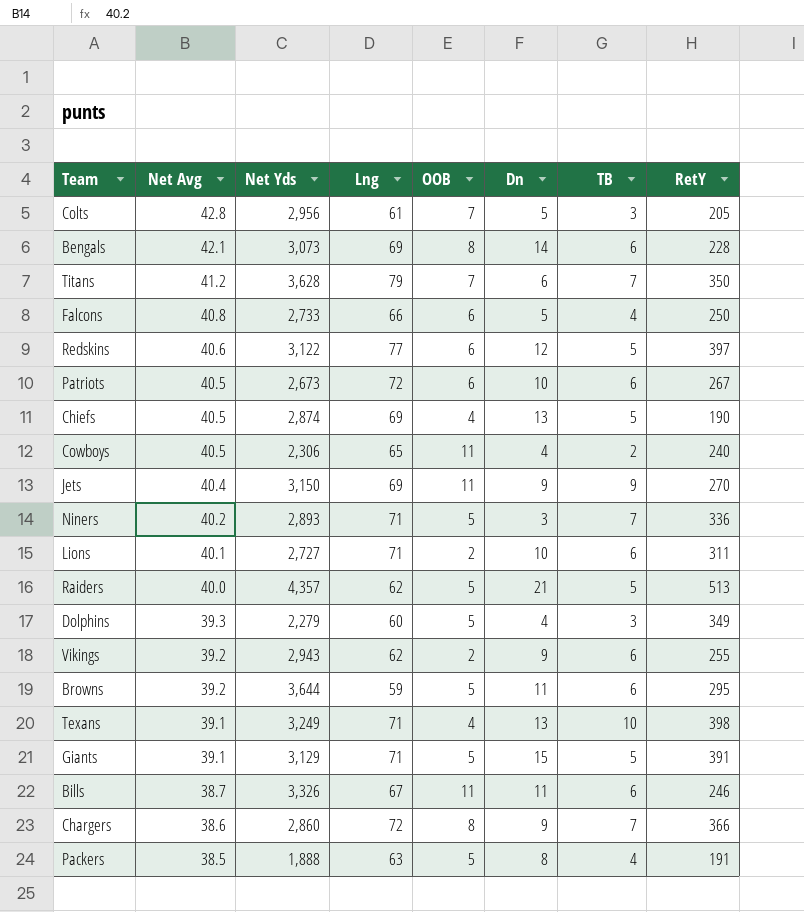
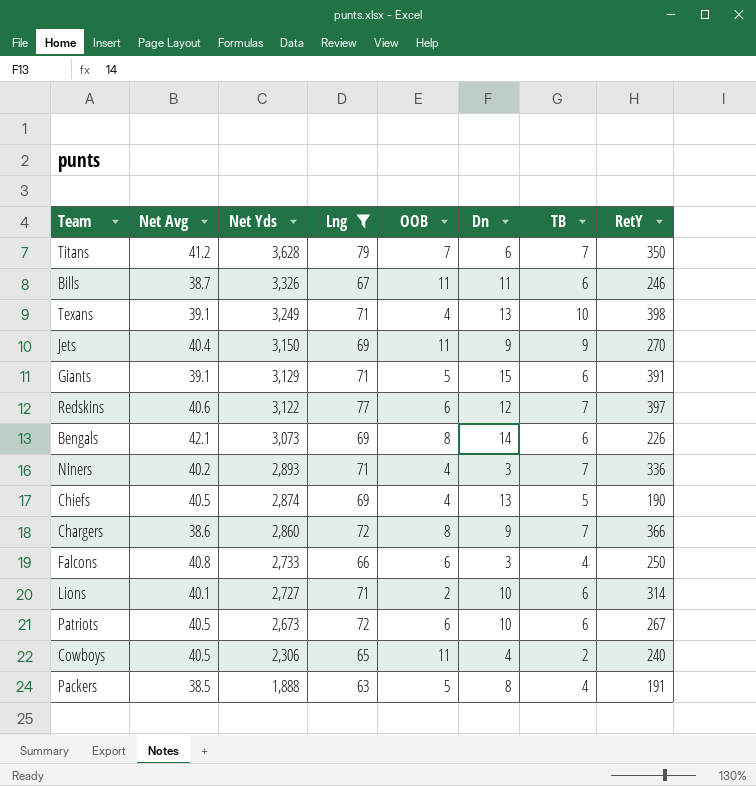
filter: none -> Lng >= 63
row order: Net Avg descending -> Net Yds descending
Giants | TB: 5 -> 6
Redskins | TB: 5 -> 7
Bengals | RetY: 228 -> 226
Niners | OOB: 5 -> 4
Falcons | Dn: 5 -> 3
Lions | RetY: 311 -> 314

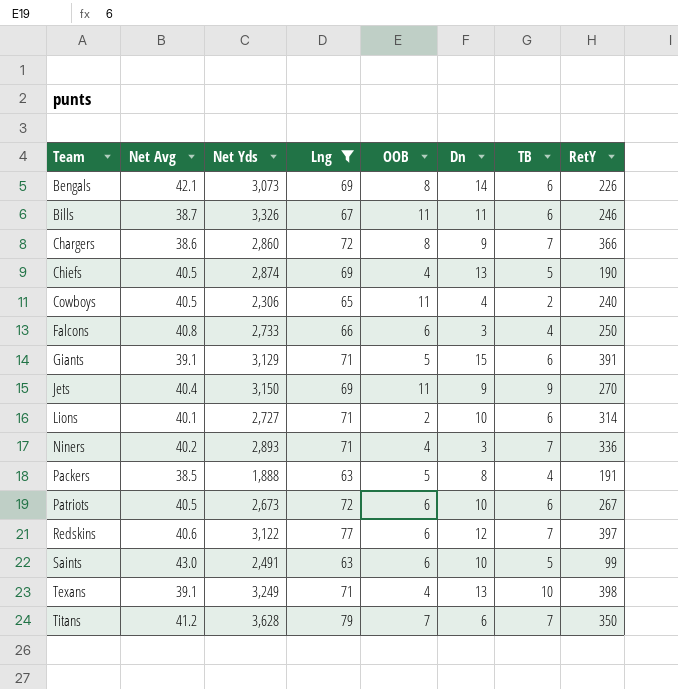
row order: Net Yds descending -> Team ascending
row Saints: none -> 43.0 | 2,491 | 63 | 6 | 10 | 5 | 99

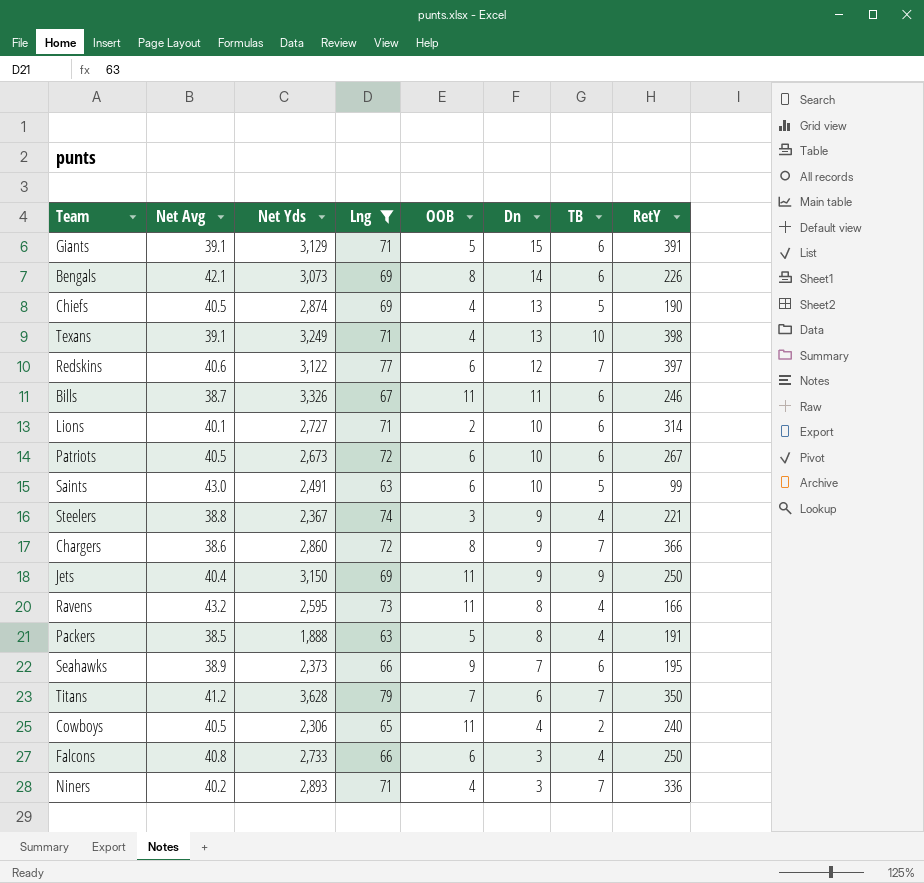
row order: Team ascending -> Dn descending
row Steelers: none -> 38.8 | 2,367 | 74 | 3 | 9 | 4 | 221
Jets | RetY: 270 -> 250
row Ravens: none -> 43.2 | 2,595 | 73 | 11 | 8 | 4 | 166
row Seahawks: none -> 38.9 | 2,373 | 66 | 9 | 7 | 6 | 195

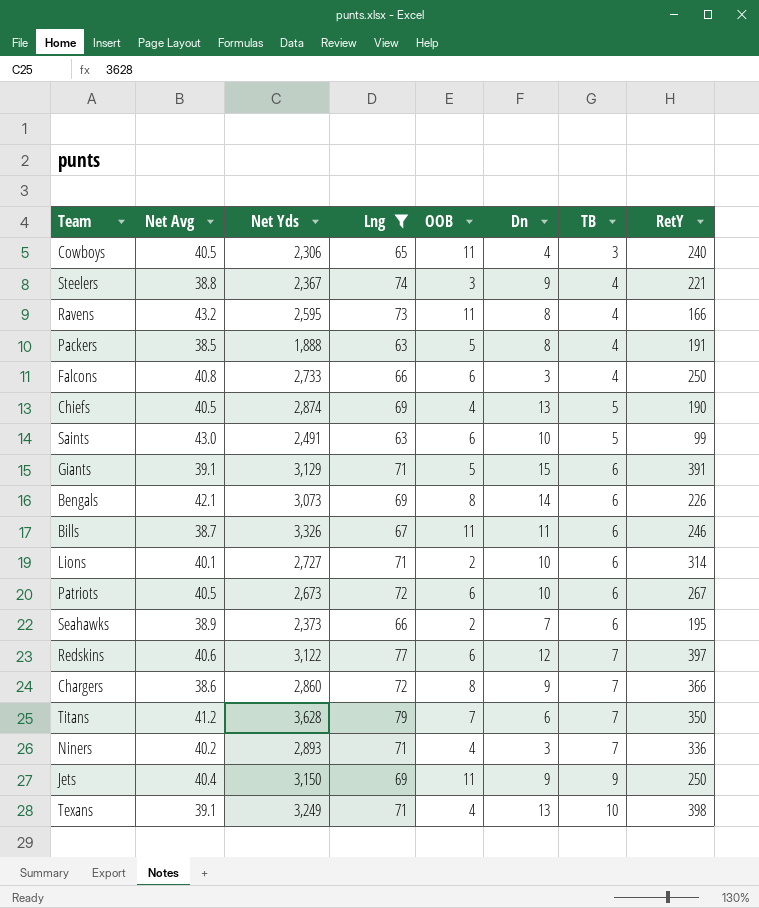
row order: Dn descending -> TB ascending
Cowboys | TB: 2 -> 3
Seahawks | OOB: 9 -> 2

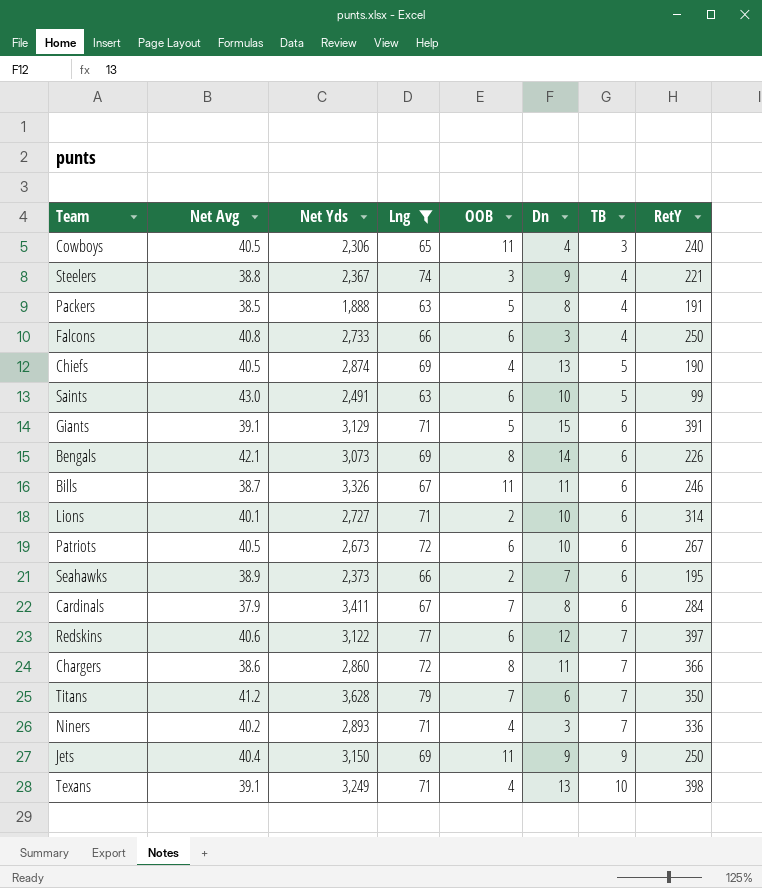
row Ravens: 43.2 | 2,595 | 73 | 11 | 8 | 4 | 166 -> none
row Cardinals: none -> 37.9 | 3,411 | 67 | 7 | 8 | 6 | 284
Chargers | Dn: 9 -> 11

